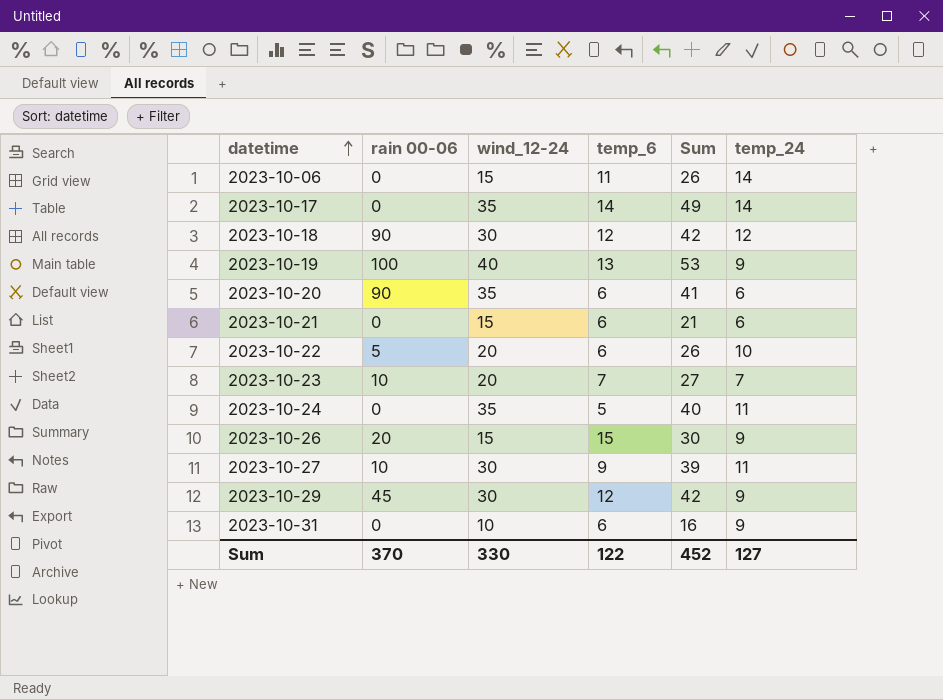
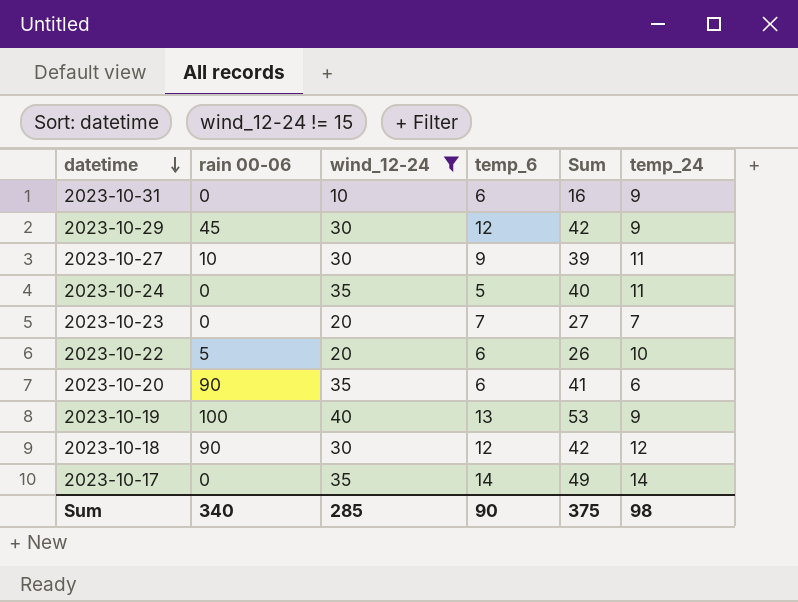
filter: none -> wind_12-24 != 15
row order: datetime ascending -> datetime descending
2023-10-23 | rain 00-06: 10 -> 0
Sum | rain 00-06: 370 -> 340
Sum | wind_12-24: 330 -> 285
Sum | temp_6: 122 -> 90
Sum | Sum: 452 -> 375
Sum | temp_24: 127 -> 98

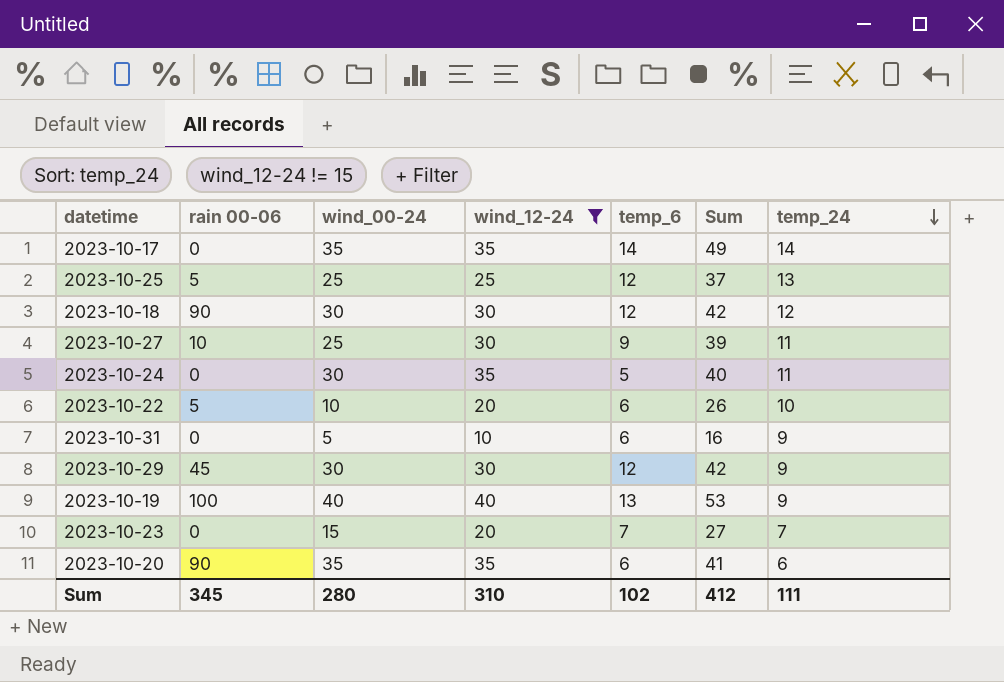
row order: datetime descending -> temp_24 descending
column wind_00-24 | position: none -> 3
row 2023-10-25: none -> 5 | 25 | 25 | 12 | 37 | 13
Sum | rain 00-06: 340 -> 345
Sum | wind_12-24: 285 -> 310
Sum | temp_6: 90 -> 102
Sum | Sum: 375 -> 412
Sum | temp_24: 98 -> 111

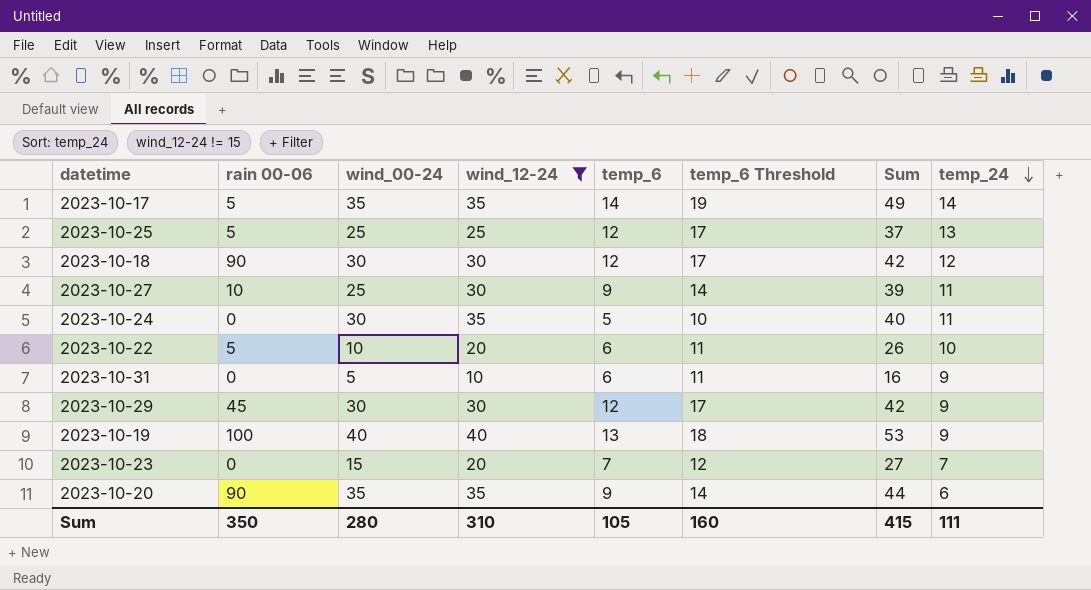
column temp_6 Threshold | formula: none -> [temp_6] + 5
2023-10-17 | rain 00-06: 0 -> 5
2023-10-20 | temp_6: 6 -> 9
2023-10-20 | Sum: 41 -> 44
Sum | rain 00-06: 345 -> 350
Sum | temp_6: 102 -> 105
Sum | Sum: 412 -> 415

